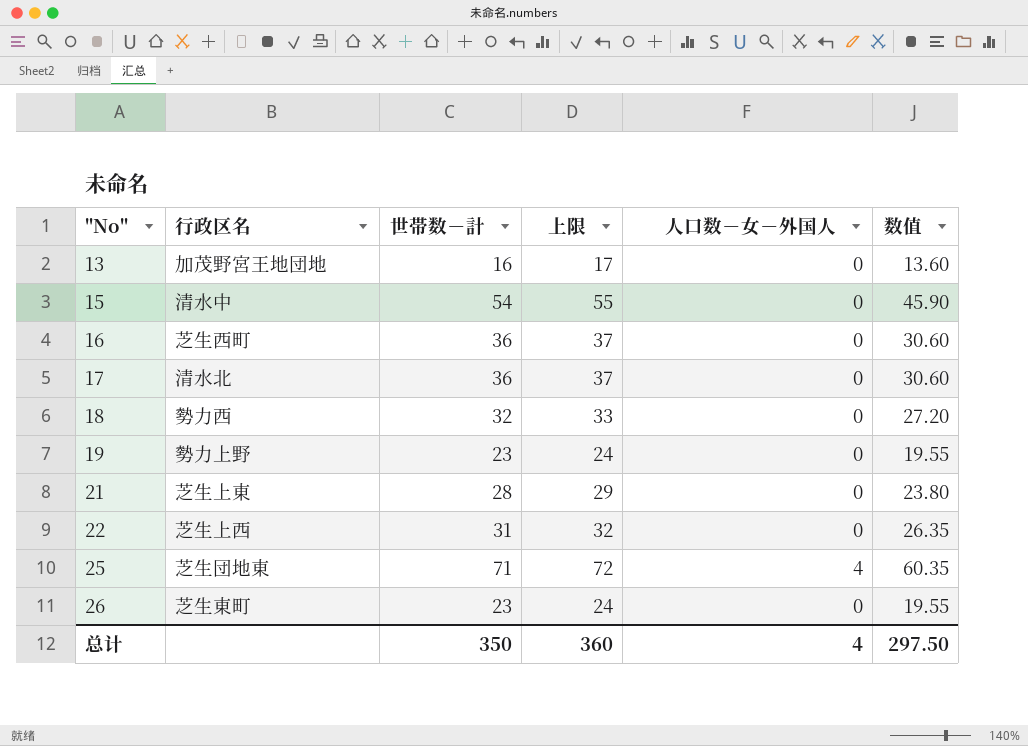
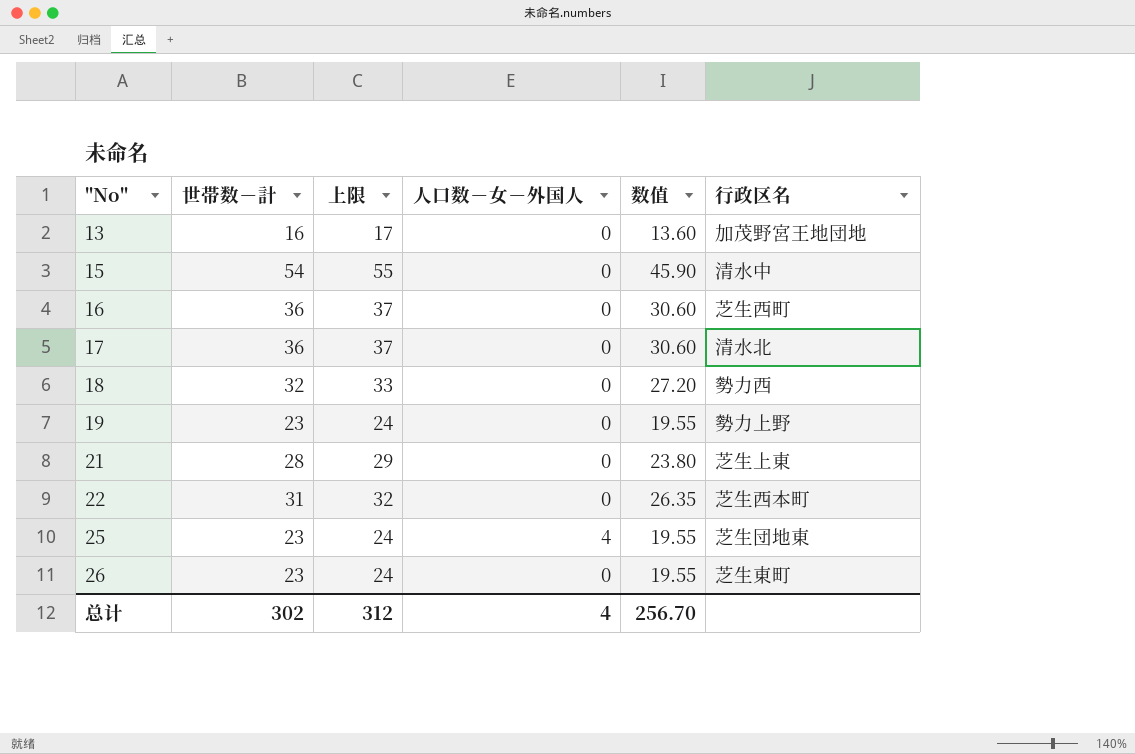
column 行政区名 | position: 2 -> 6
22 | 行政区名: 芝生上西 -> 芝生西本町
25 | 世帯数－計: 71 -> 23
25 | 上限: 72 -> 24
25 | 数值: 60.35 -> 19.55
总计 | 世帯数－計: 350 -> 302
总计 | 上限: 360 -> 312
总计 | 数值: 297.50 -> 256.70

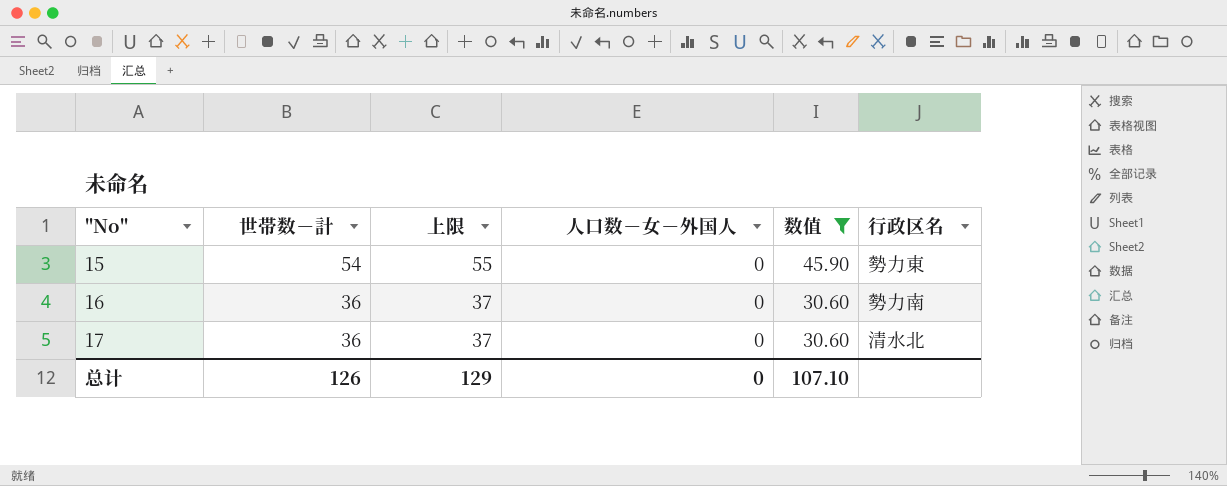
filter: none -> 数值 >= 30.60
15 | 行政区名: 清水中 -> 勢力東
16 | 行政区名: 芝生西町 -> 勢力南
总计 | 世帯数－計: 302 -> 126
总计 | 上限: 312 -> 129
总计 | 人口数－女－外国人: 4 -> 0
总计 | 数值: 256.70 -> 107.10

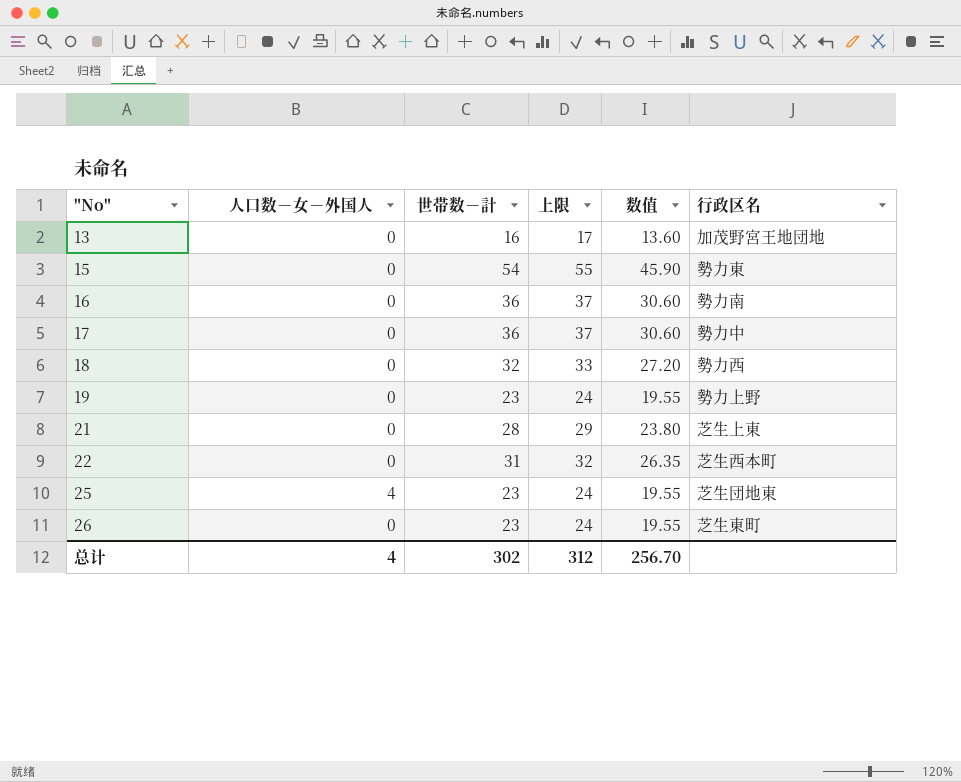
filter: 数值 >= 30.60 -> none
column 人口数－女－外国人 | position: 4 -> 2
17 | 行政区名: 清水北 -> 勢力中
总计 | 人口数－女－外国人: 0 -> 4
总计 | 世帯数－計: 126 -> 302
总计 | 上限: 129 -> 312
总计 | 数值: 107.10 -> 256.70

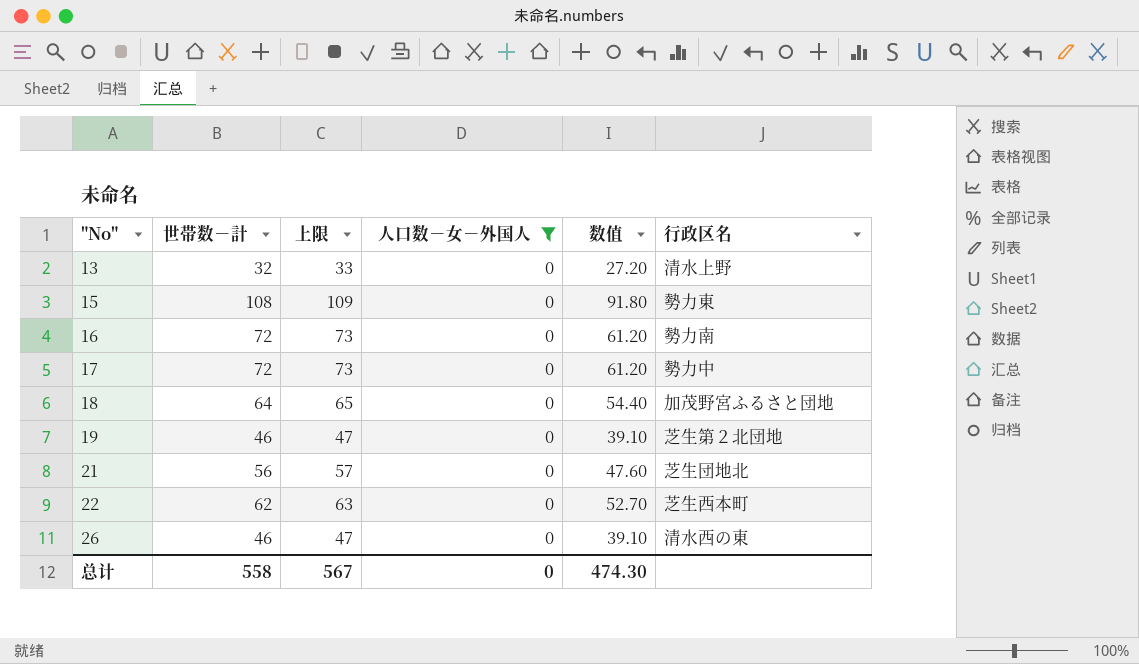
filter: none -> 人口数－女－外国人 = 0
column 人口数－女－外国人 | position: 2 -> 4
13 | 世帯数－計: 16 -> 32
13 | 上限: 17 -> 33
13 | 数值: 13.60 -> 27.20
13 | 行政区名: 加茂野宮王地団地 -> 清水上野
15 | 世帯数－計: 54 -> 108
15 | 上限: 55 -> 109
15 | 数值: 45.90 -> 91.80
16 | 世帯数－計: 36 -> 72
16 | 上限: 37 -> 73
16 | 数值: 30.60 -> 61.20
17 | 世帯数－計: 36 -> 72
17 | 上限: 37 -> 73
17 | 数值: 30.60 -> 61.20
18 | 世帯数－計: 32 -> 64
18 | 上限: 33 -> 65
18 | 数值: 27.20 -> 54.40
18 | 行政区名: 勢力西 -> 加茂野宮ふるさと団地
19 | 世帯数－計: 23 -> 46
19 | 上限: 24 -> 47
19 | 数值: 19.55 -> 39.10
19 | 行政区名: 勢力上野 -> 芝生第２北団地
21 | 世帯数－計: 28 -> 56
21 | 上限: 29 -> 57
21 | 数值: 23.80 -> 47.60
21 | 行政区名: 芝生上東 -> 芝生団地北
22 | 世帯数－計: 31 -> 62
22 | 上限: 32 -> 63
22 | 数值: 26.35 -> 52.70
26 | 世帯数－計: 23 -> 46
26 | 上限: 24 -> 47
26 | 数值: 19.55 -> 39.10
26 | 行政区名: 芝生東町 -> 清水西の東
总计 | 世帯数－計: 302 -> 558
总计 | 上限: 312 -> 567
总计 | 人口数－女－外国人: 4 -> 0
总计 | 数值: 256.70 -> 474.30

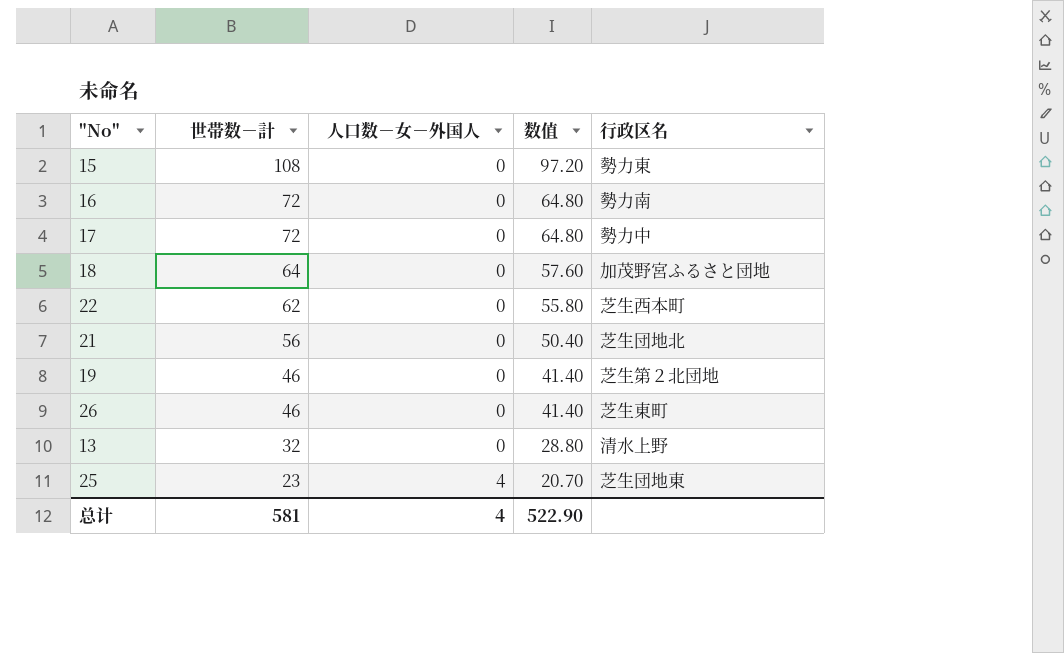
filter: 人口数－女－外国人 = 0 -> none
row order: "No" ascending -> 世帯数－計 descending
column 上限 | formula: [世帯数－計] + 1 -> none
column 数值 | formula: [世帯数－計] * 0.85 -> [世帯数－計] * 0.9
26 | 行政区名: 清水西の東 -> 芝生東町
总计 | 世帯数－計: 558 -> 581
总计 | 人口数－女－外国人: 0 -> 4
总计 | 数值: 474.30 -> 522.90

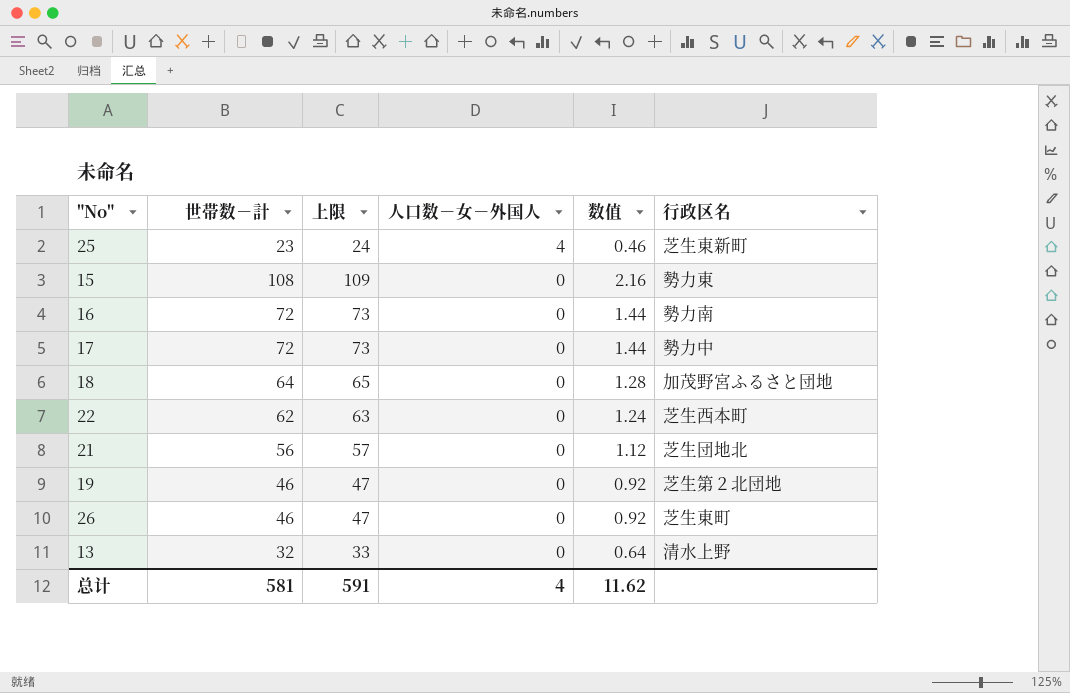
row order: 世帯数－計 descending -> 人口数－女－外国人 descending
column 上限 | formula: none -> [世帯数－計] + 1
column 数值 | formula: [世帯数－計] * 0.9 -> [世帯数－計] * 0.02
25 | 行政区名: 芝生団地東 -> 芝生東新町
总计 | 数值: 522.90 -> 11.62

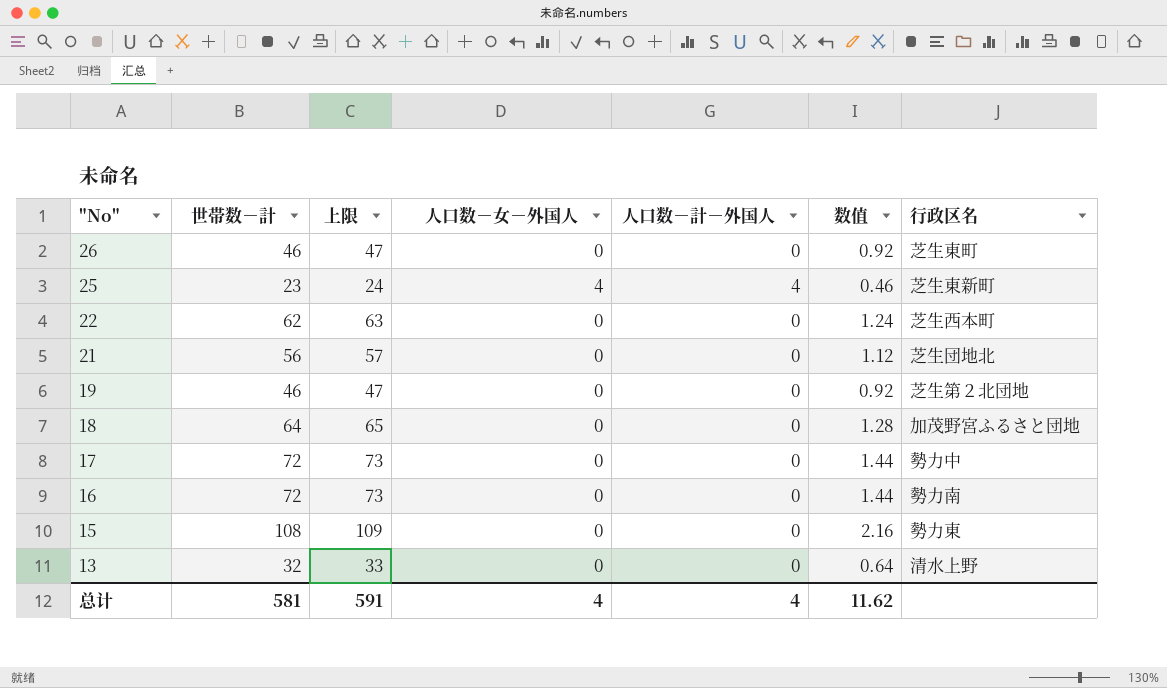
row order: 人口数－女－外国人 descending -> "No" descending
column 人口数－計－外国人 | position: none -> 5

